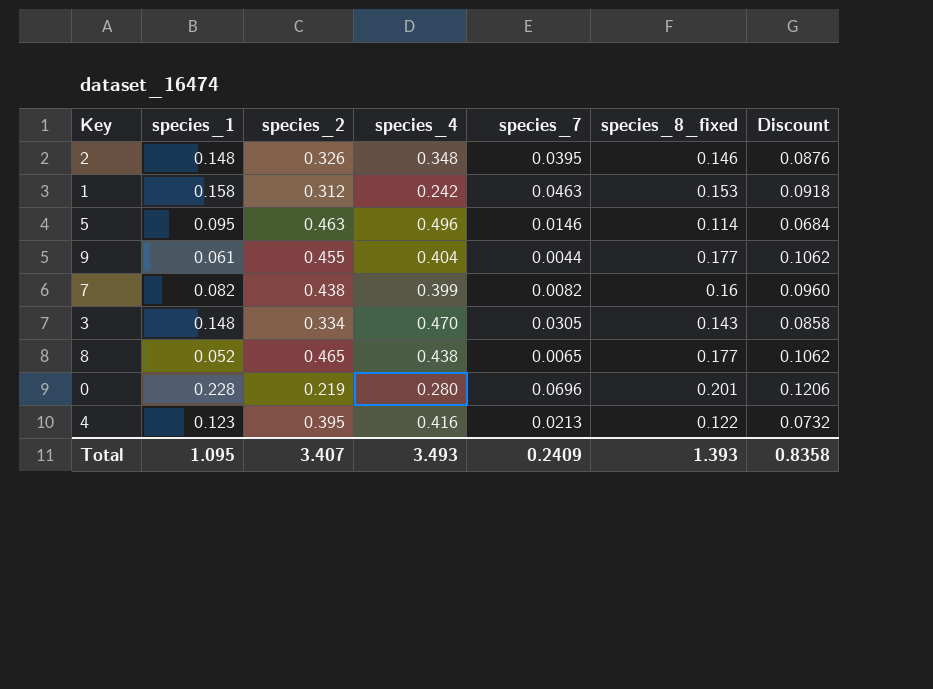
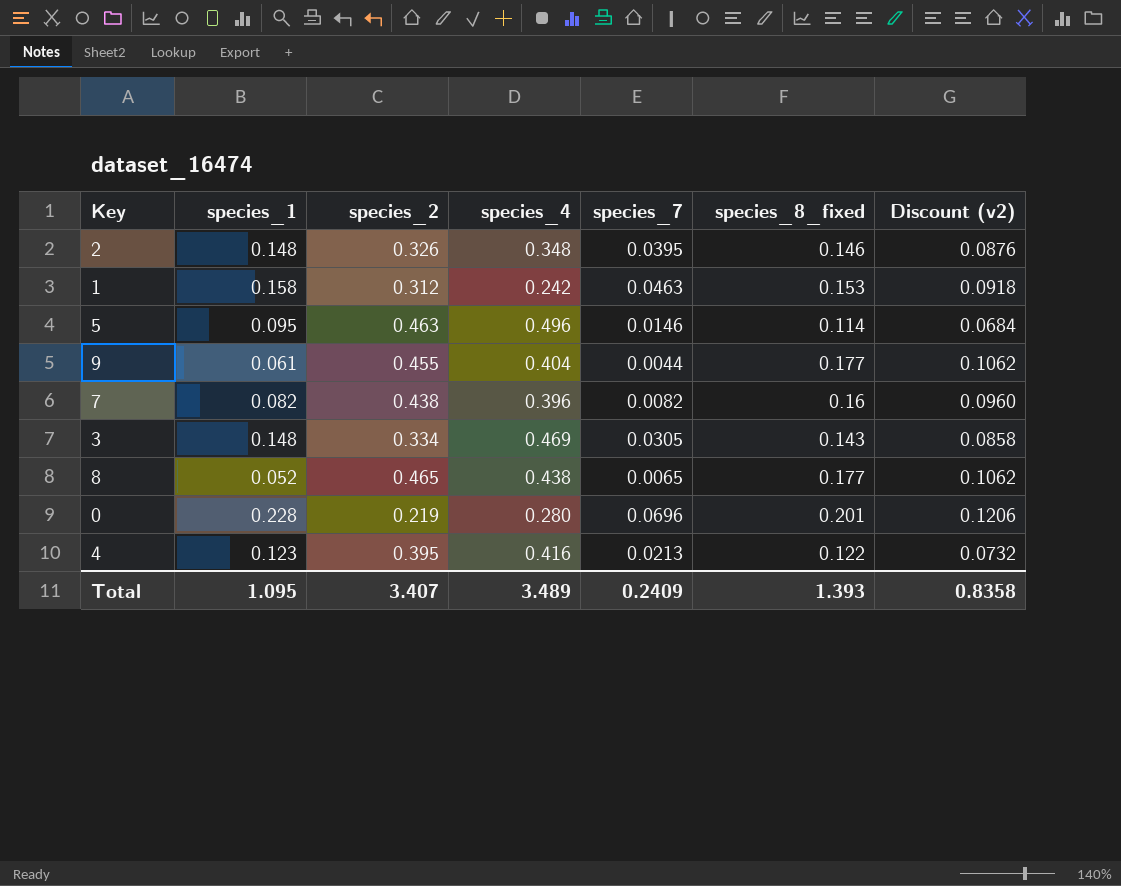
column name: Discount -> Discount (v2)
7 | species_4: 0.399 -> 0.396
3 | species_4: 0.470 -> 0.469
Total | species_4: 3.493 -> 3.489

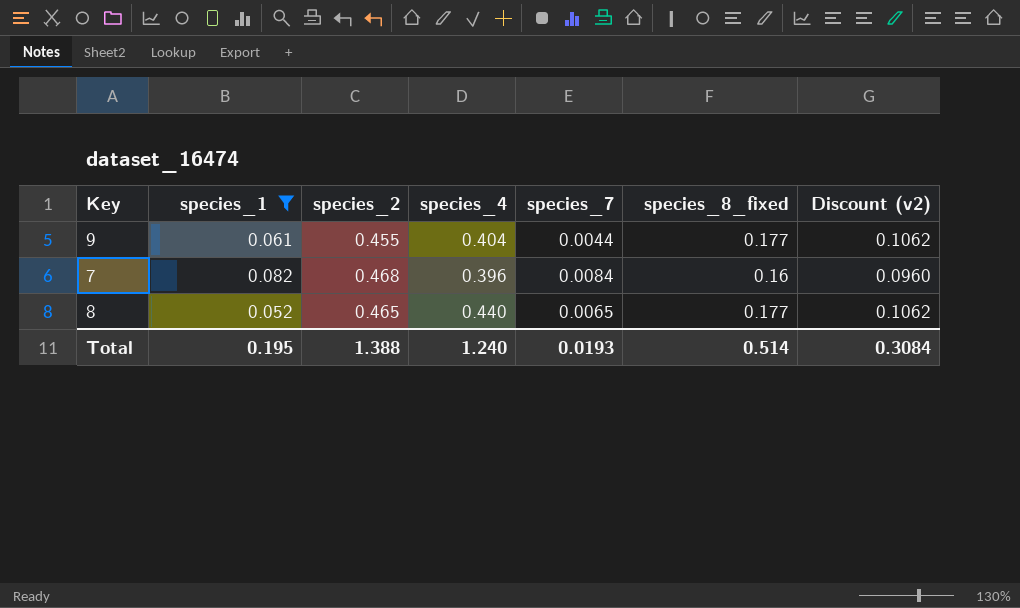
filter: none -> species_1 <= 0.082
7 | species_2: 0.438 -> 0.468
7 | species_7: 0.0082 -> 0.0084
8 | species_4: 0.438 -> 0.440
Total | species_1: 1.095 -> 0.195
Total | species_2: 3.407 -> 1.388
Total | species_4: 3.489 -> 1.240
Total | species_7: 0.2409 -> 0.0193
Total | species_8_fixed: 1.393 -> 0.514
Total | Discount (v2): 0.8358 -> 0.3084

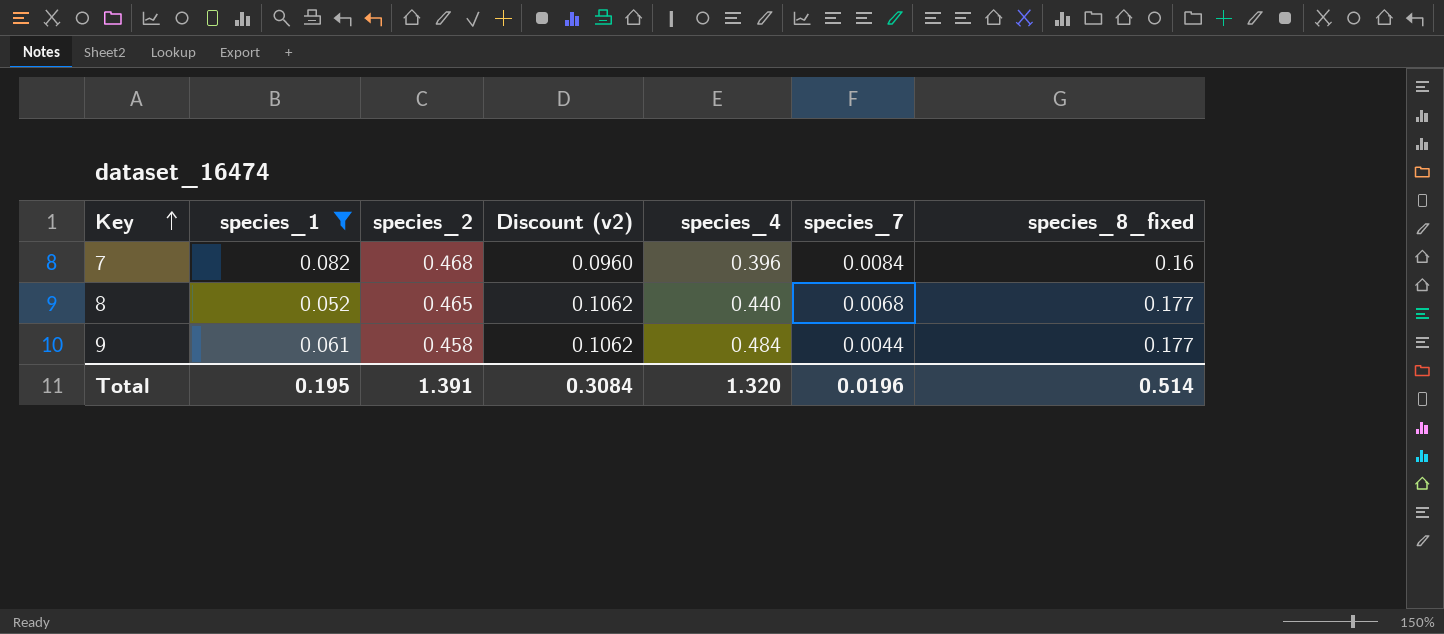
row order: none -> Key ascending
column Discount (v2) | position: 7 -> 4
8 | species_7: 0.0065 -> 0.0068
9 | species_2: 0.455 -> 0.458
9 | species_4: 0.404 -> 0.484
Total | species_2: 1.388 -> 1.391
Total | species_4: 1.240 -> 1.320
Total | species_7: 0.0193 -> 0.0196

